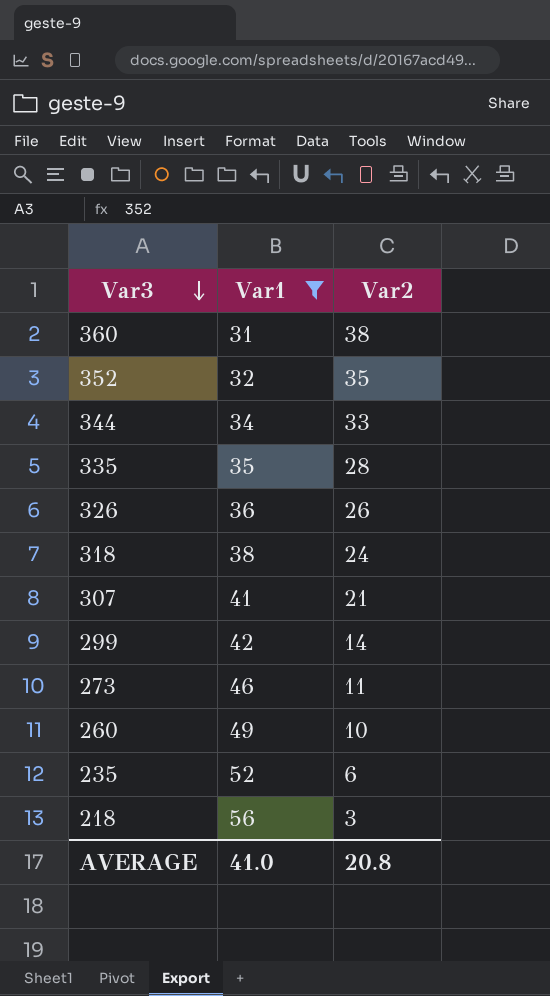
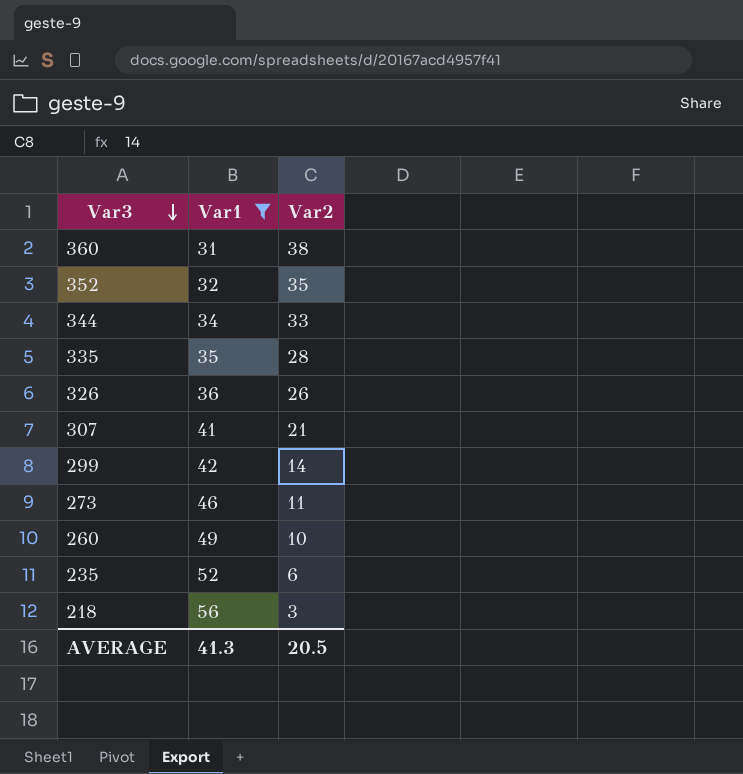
row 318: 38 | 24 -> none
AVERAGE | Var1: 41.0 -> 41.3
AVERAGE | Var2: 20.8 -> 20.5

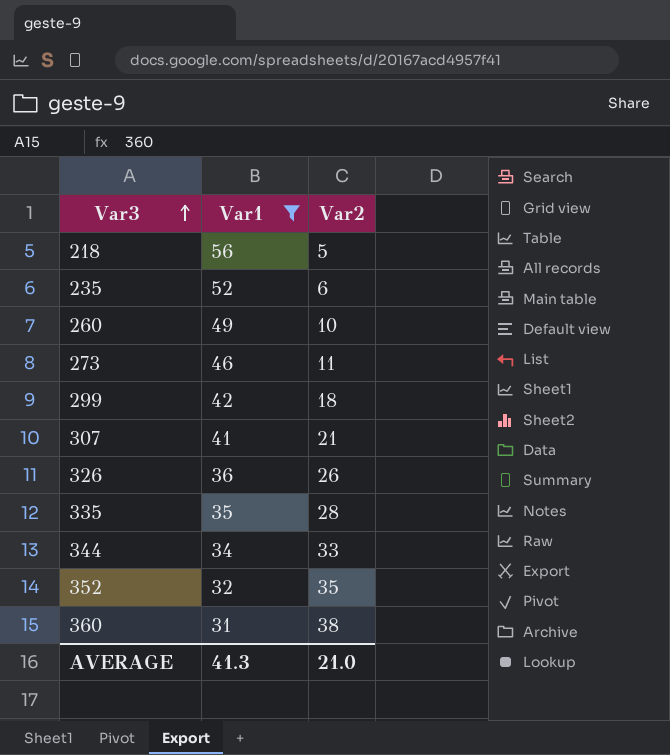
row order: Var3 descending -> Var3 ascending
218 | Var2: 3 -> 5
299 | Var2: 14 -> 18
AVERAGE | Var2: 20.5 -> 21.0

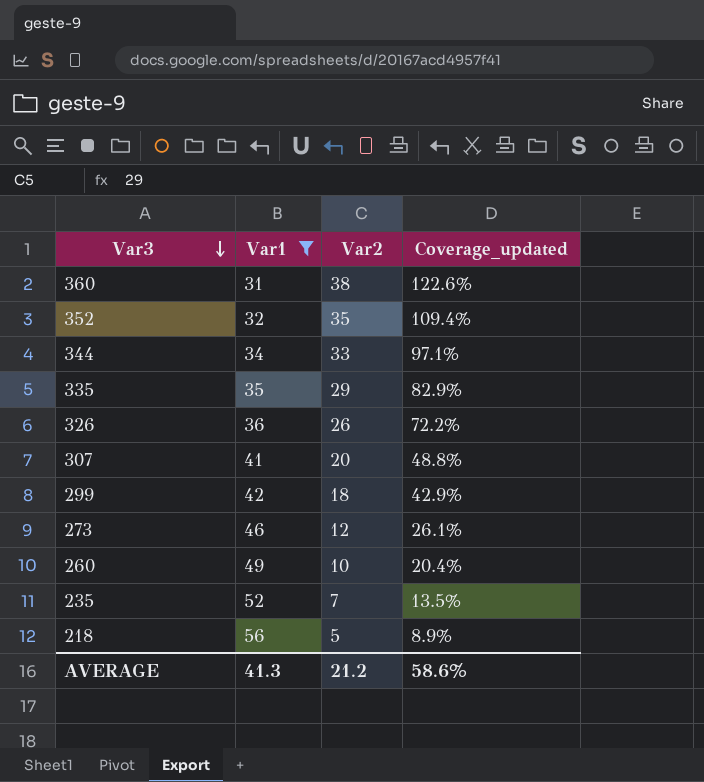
row order: Var3 ascending -> Var3 descending
column Coverage_updated | formula: none -> [Var2] / [Var1]
335 | Var2: 28 -> 29
307 | Var2: 21 -> 20
273 | Var2: 11 -> 12
235 | Var2: 6 -> 7
AVERAGE | Var2: 21.0 -> 21.2

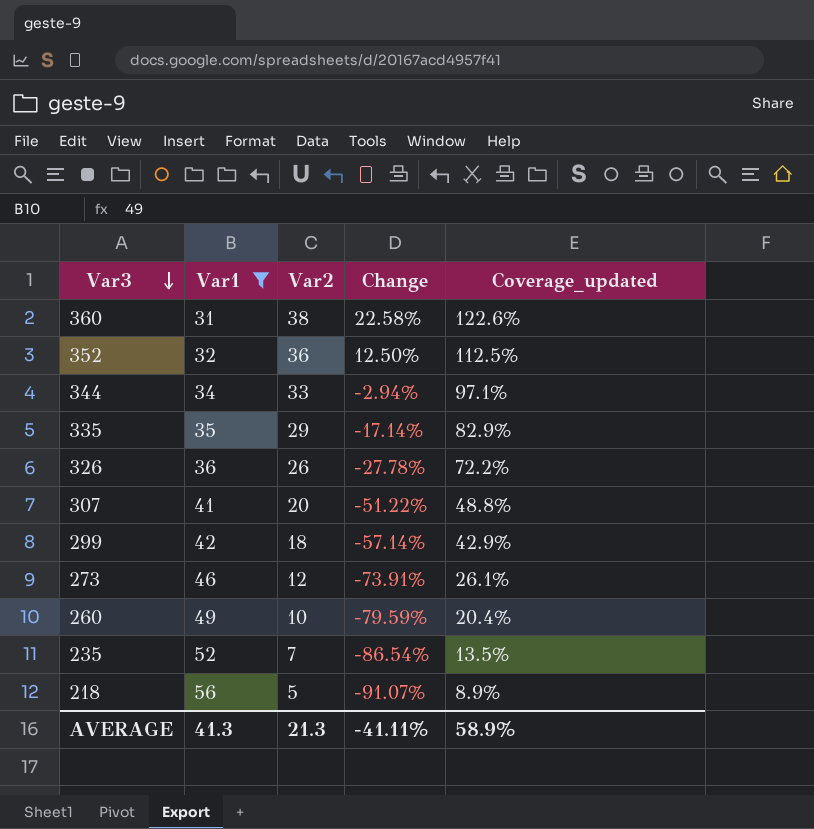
column Change | formula: none -> ([Var2] - [Var1]) / [Var1]
352 | Var2: 35 -> 36
352 | Coverage_updated: 109.4% -> 112.5%
AVERAGE | Var2: 21.2 -> 21.3
AVERAGE | Coverage_updated: 58.6% -> 58.9%

